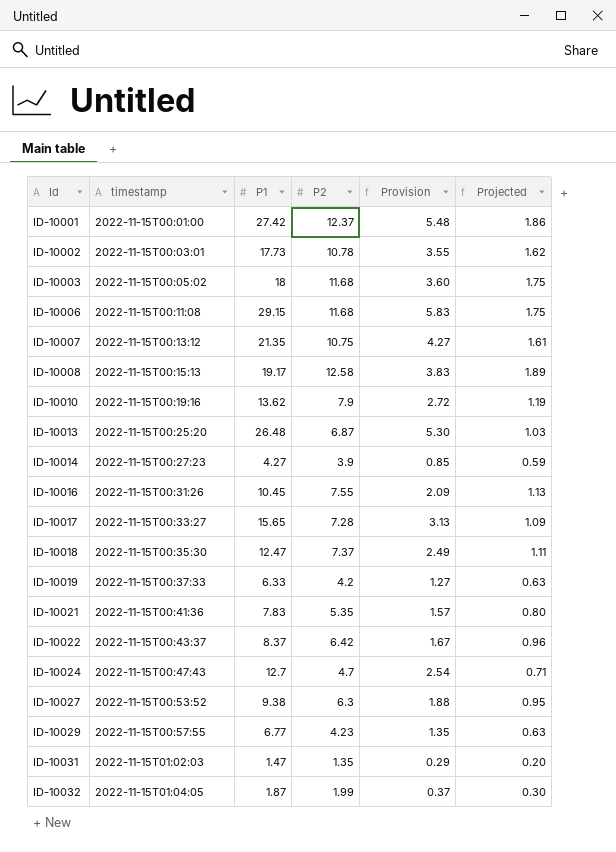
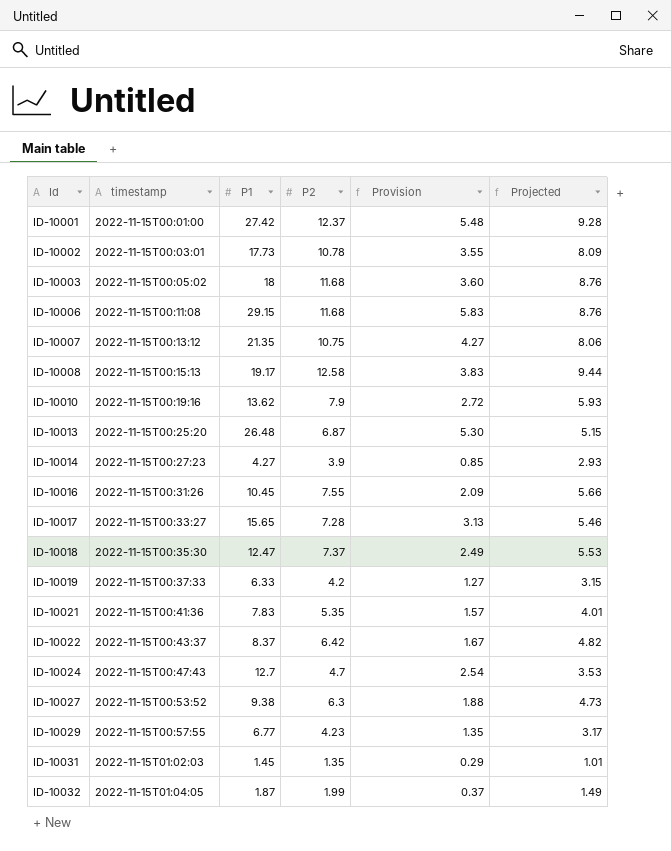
column Projected | formula: [P2] * 0.15 -> [P2] * 0.75
ID-10031 | P1: 1.47 -> 1.45

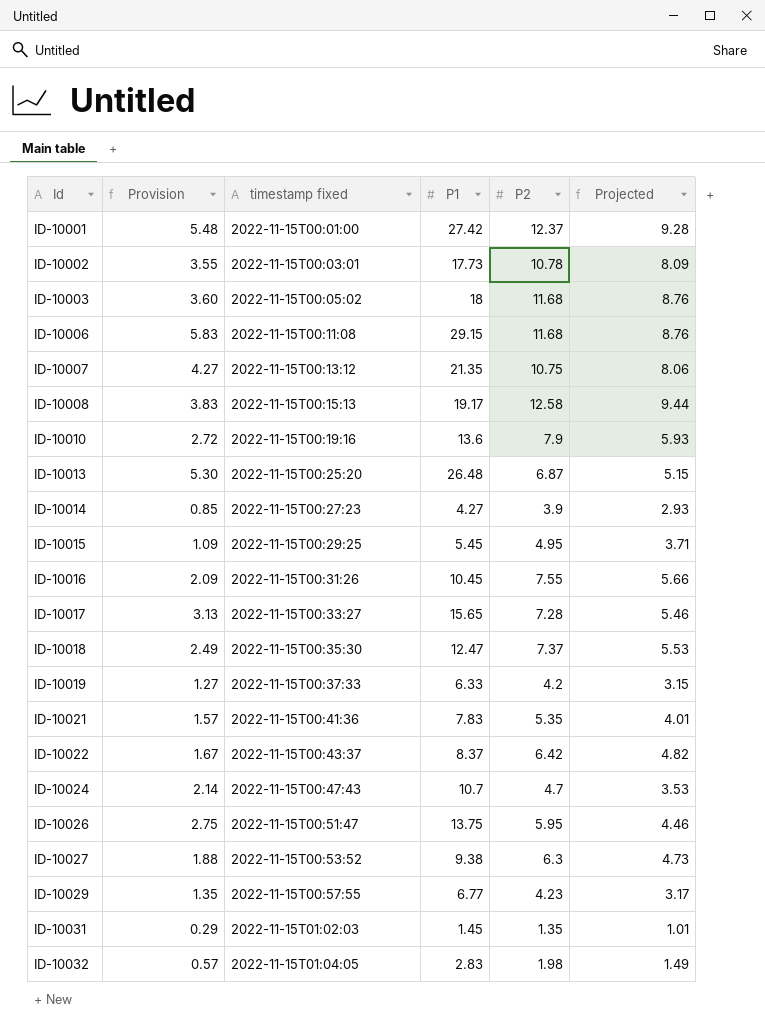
column Provision | position: 5 -> 2
column name: timestamp -> timestamp fixed
ID-10010 | P1: 13.62 -> 13.6
row ID-10015: none -> 1.09 | 2022-11-15T00:29:25 | 5.45 | 4.95 | 3.71
ID-10024 | Provision: 2.54 -> 2.14
ID-10024 | P1: 12.7 -> 10.7
row ID-10026: none -> 2.75 | 2022-11-15T00:51:47 | 13.75 | 5.95 | 4.46
ID-10032 | Provision: 0.37 -> 0.57
ID-10032 | P1: 1.87 -> 2.83
ID-10032 | P2: 1.99 -> 1.98

